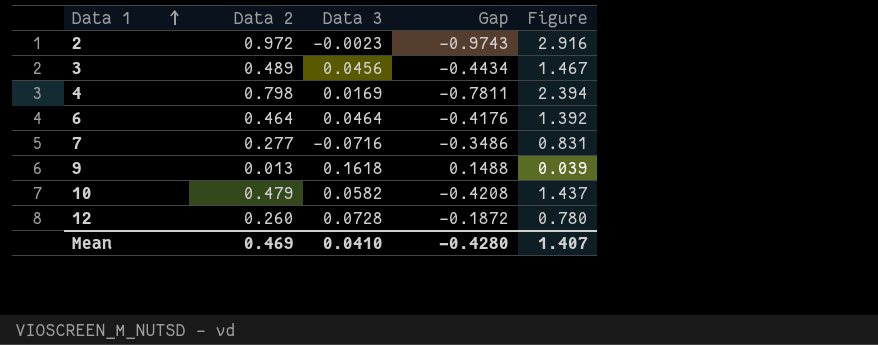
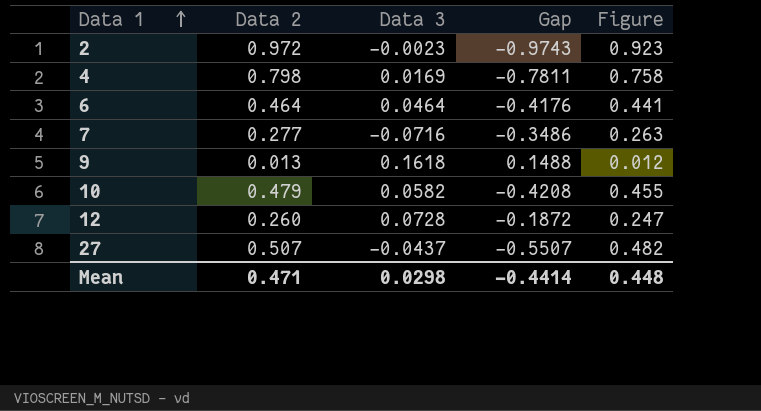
column Figure | formula: [Data 2] * 3 -> [Data 2] * 0.95
row 3: 0.489 | 0.0456 | -0.4434 | 1.467 -> none
row 27: none -> 0.507 | -0.0437 | -0.5507 | 0.482
Mean | Data 2: 0.469 -> 0.471
Mean | Data 3: 0.0410 -> 0.0298
Mean | Gap: -0.4280 -> -0.4414
Mean | Figure: 1.407 -> 0.448

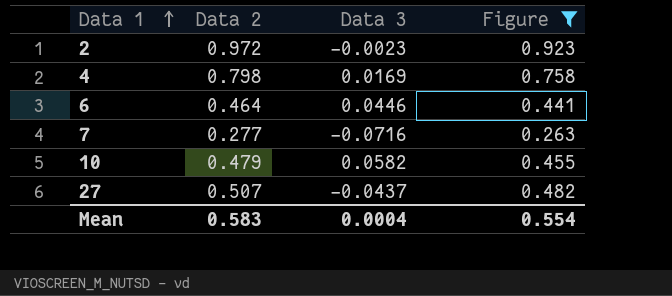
filter: none -> Figure >= 0.263
column Gap | formula: [Data 3] - [Data 2] -> none
6 | Data 3: 0.0464 -> 0.0446
Mean | Data 2: 0.471 -> 0.583
Mean | Data 3: 0.0298 -> 0.0004
Mean | Figure: 0.448 -> 0.554

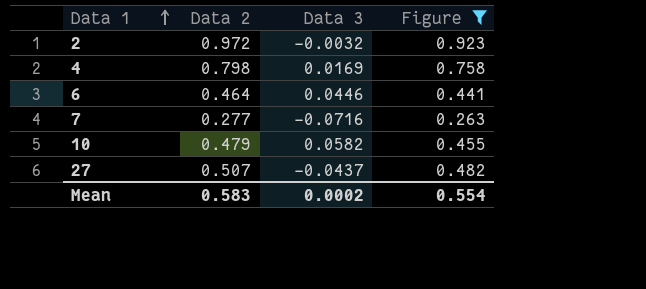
2 | Data 3: -0.0023 -> -0.0032
Mean | Data 3: 0.0004 -> 0.0002

